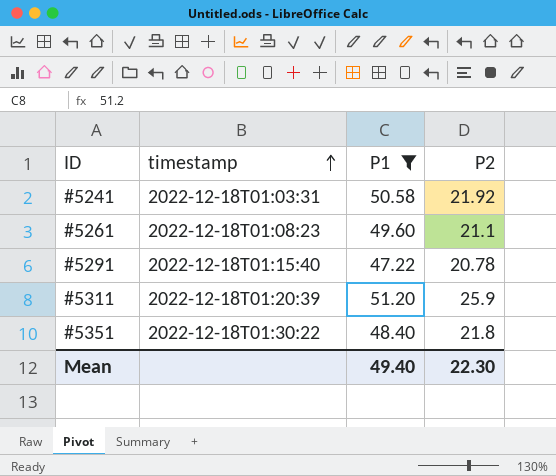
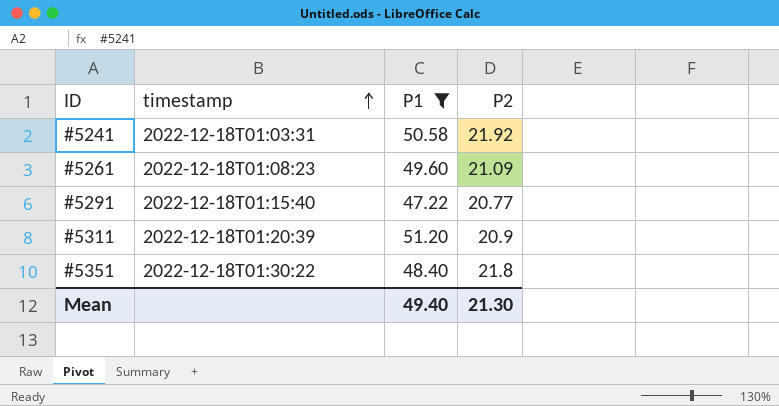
#5261 | P2: 21.1 -> 21.09
#5291 | P2: 20.78 -> 20.77
#5311 | P2: 25.9 -> 20.9
Mean | P2: 22.30 -> 21.30

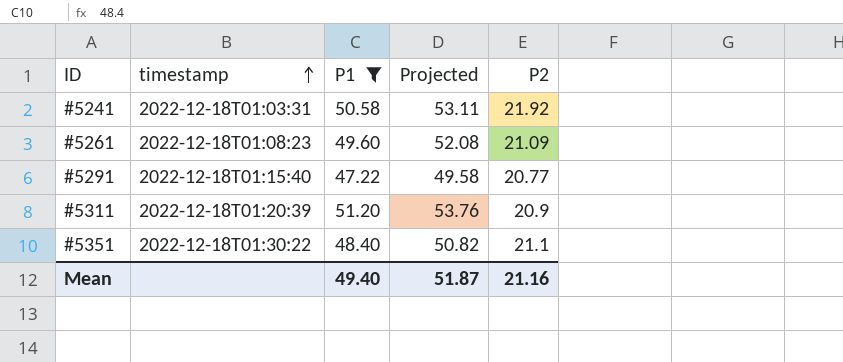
column Projected | formula: none -> [P1] * 1.05
#5351 | P2: 21.8 -> 21.1
Mean | P2: 21.30 -> 21.16

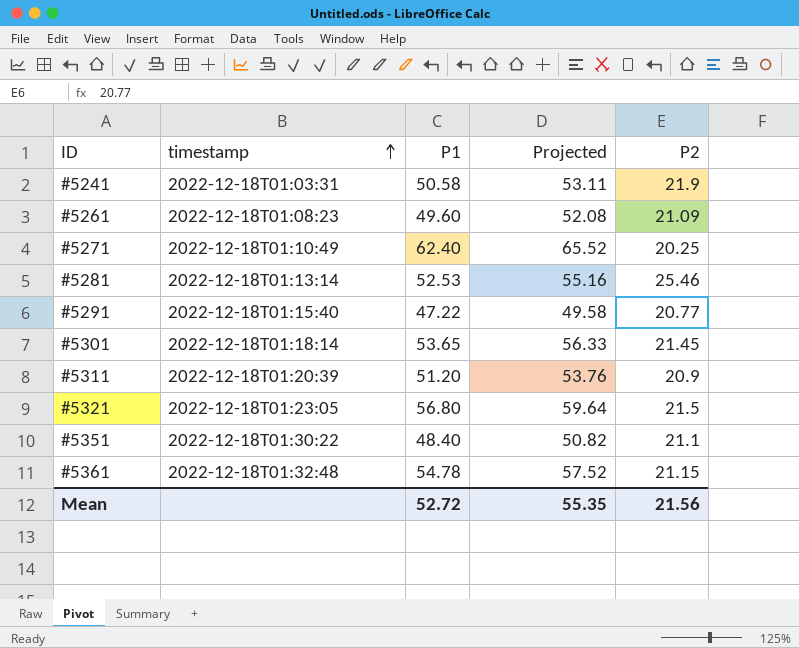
filter: P1 <= 51.20 -> none
#5241 | P2: 21.92 -> 21.9
Mean | P1: 49.40 -> 52.72
Mean | Projected: 51.87 -> 55.35
Mean | P2: 21.16 -> 21.56

